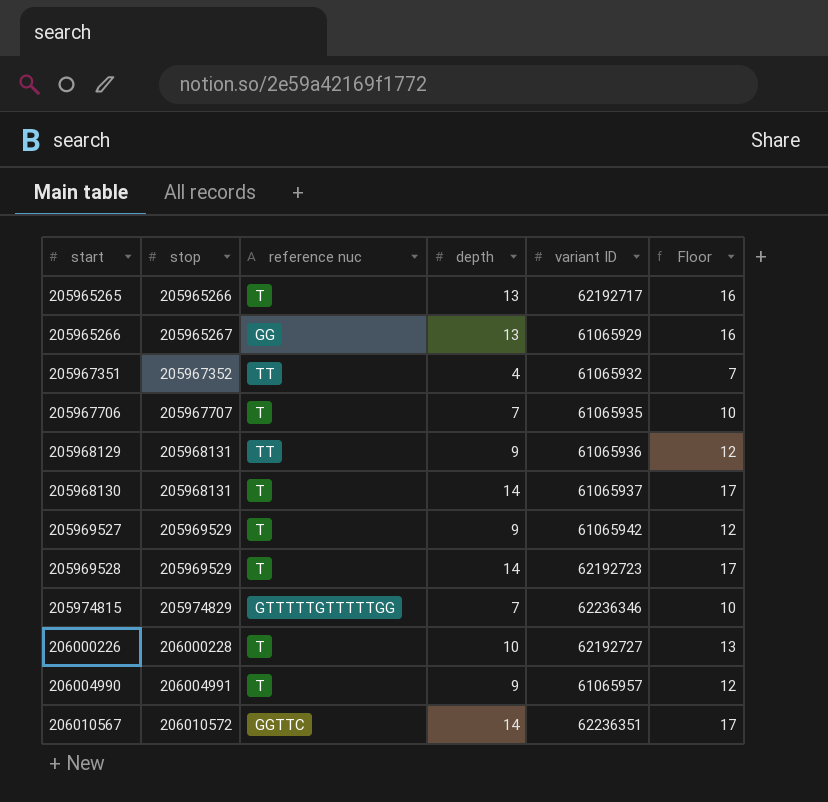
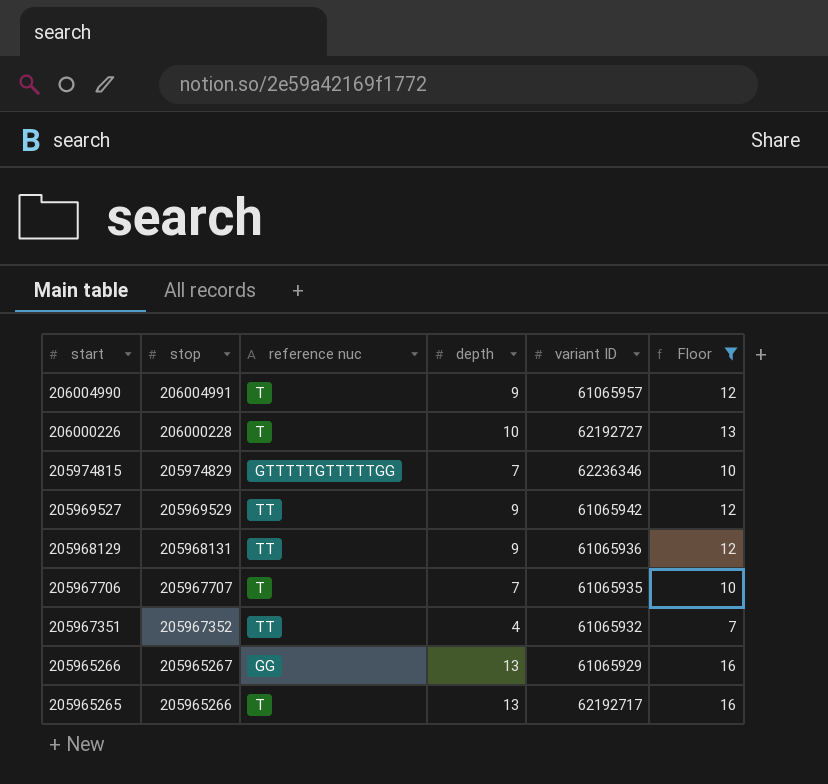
filter: none -> Floor != 17
row order: start ascending -> start descending
205969527 | reference nuc: T -> TT

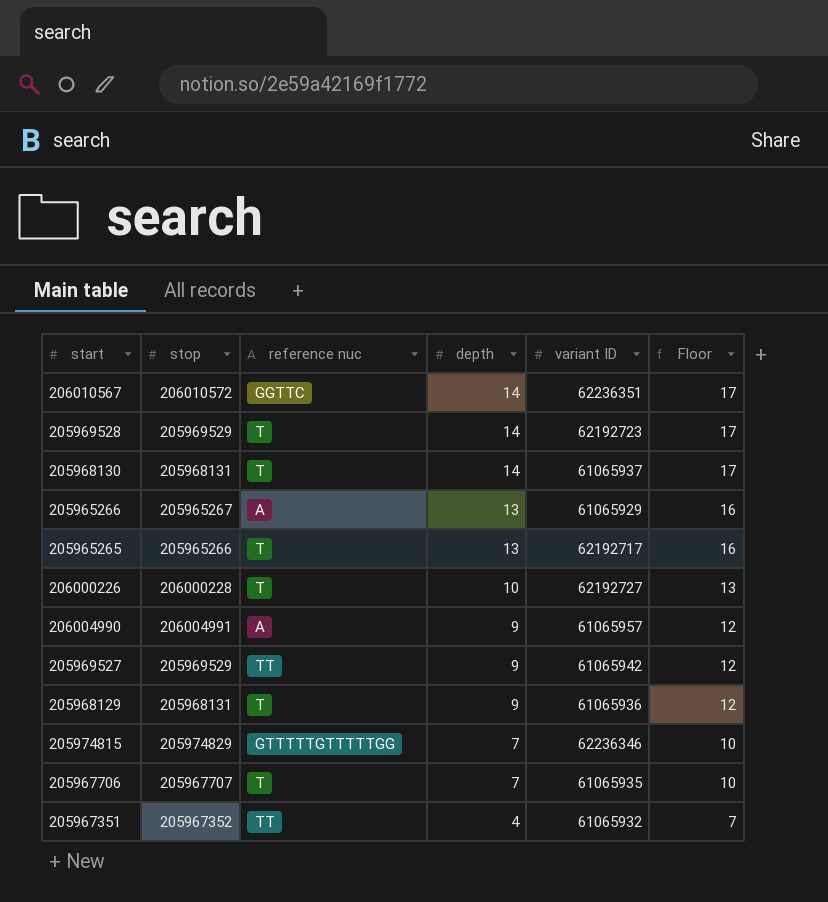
filter: Floor != 17 -> none
row order: start descending -> depth descending
205965266 | reference nuc: GG -> A
206004990 | reference nuc: T -> A
205968129 | reference nuc: TT -> T

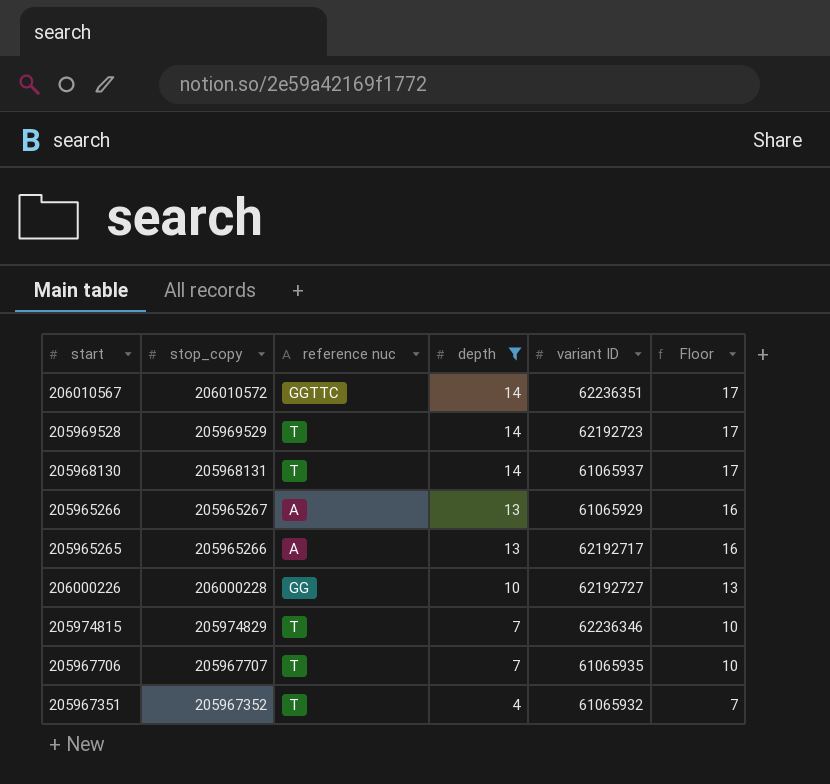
filter: none -> depth != 9
column name: stop -> stop_copy
205965265 | reference nuc: T -> A
206000226 | reference nuc: T -> GG
205974815 | reference nuc: GTTTTTGTTTTTGG -> T
205967351 | reference nuc: TT -> T

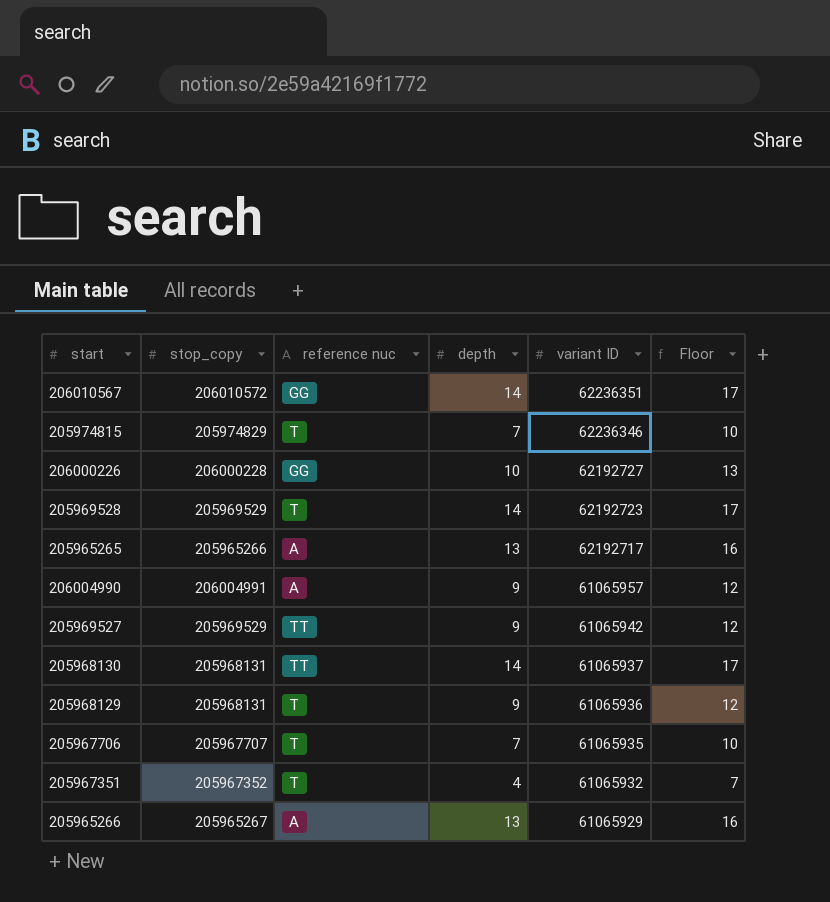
filter: depth != 9 -> none
row order: depth descending -> variant ID descending
206010567 | reference nuc: GGTTC -> GG
205968130 | reference nuc: T -> TT

